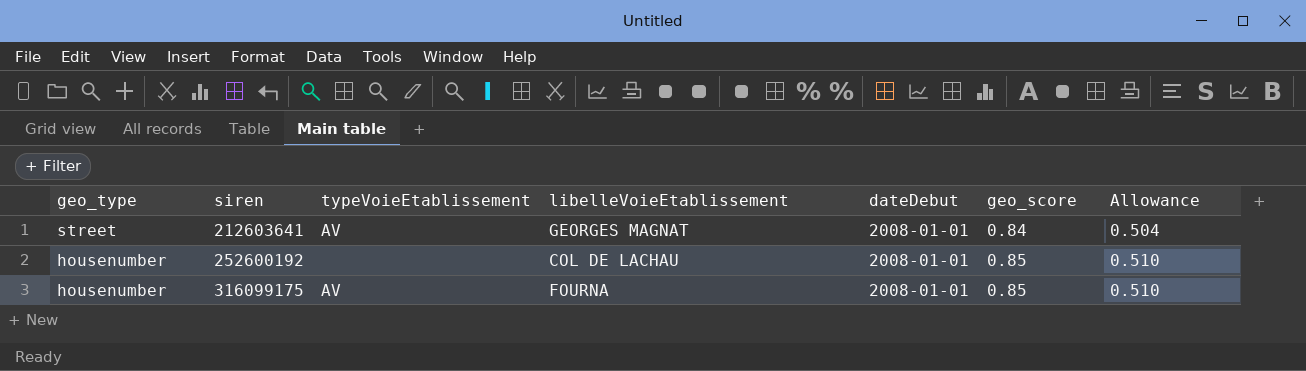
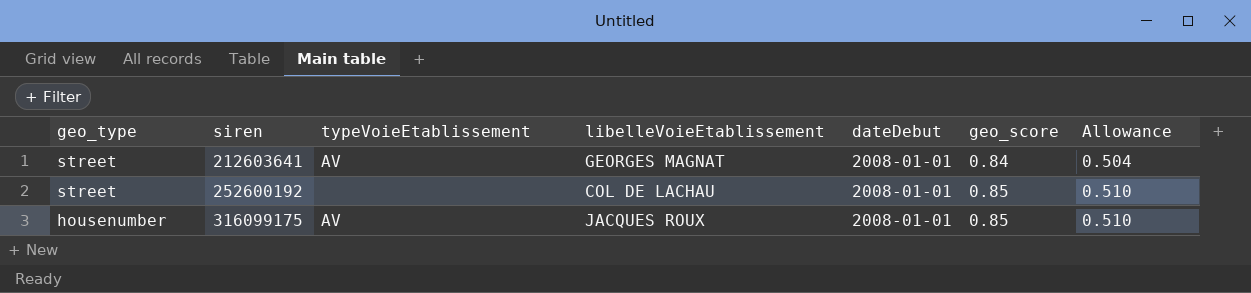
252600192 | geo_type: housenumber -> street
316099175 | libelleVoieEtablissement: FOURNA -> JACQUES ROUX

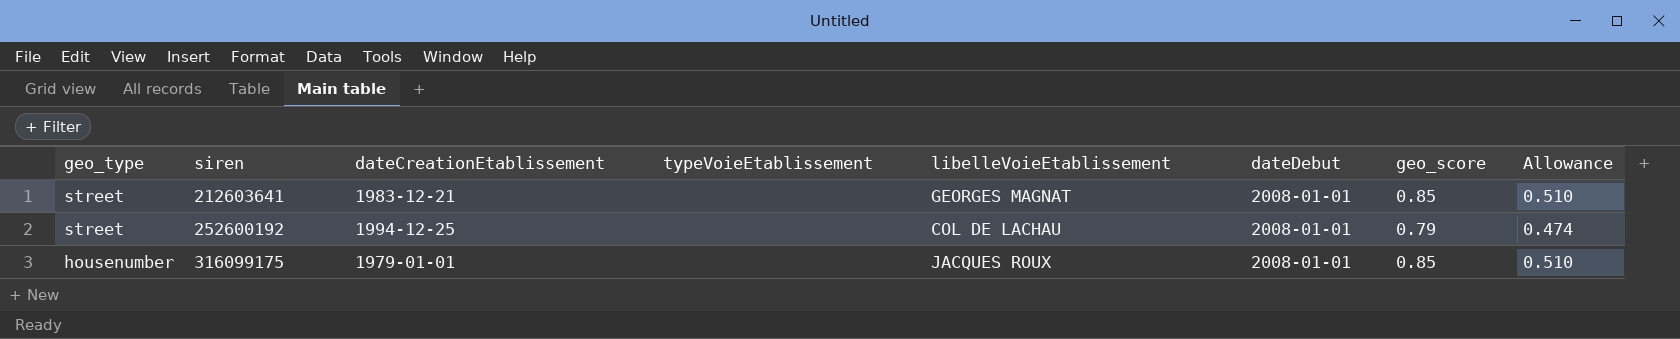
column dateCreationEtablissement | position: none -> 3
212603641 | typeVoieEtablissement: AV -> none
212603641 | geo_score: 0.84 -> 0.85
212603641 | Allowance: 0.504 -> 0.510
252600192 | geo_score: 0.85 -> 0.79
252600192 | Allowance: 0.510 -> 0.474
316099175 | typeVoieEtablissement: AV -> none

